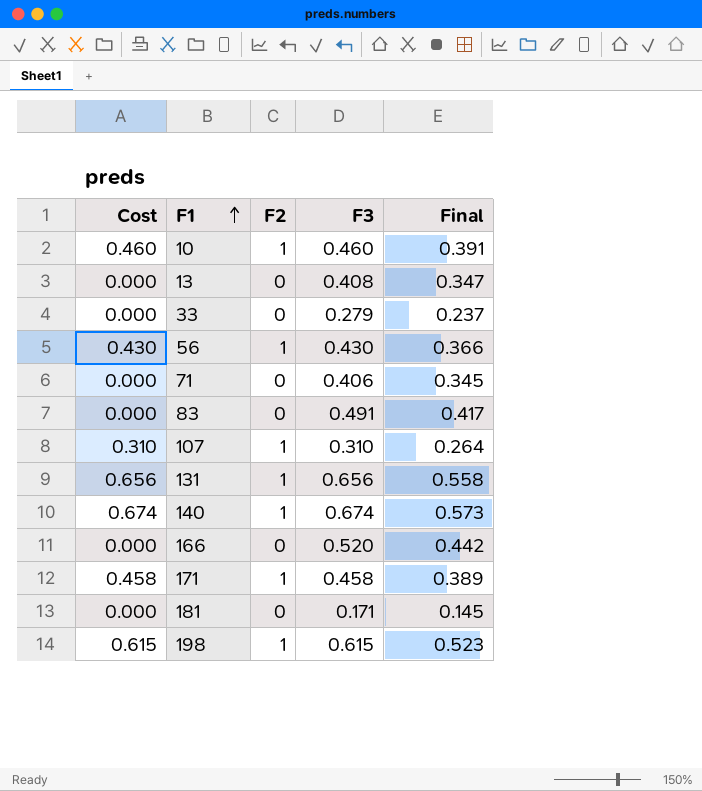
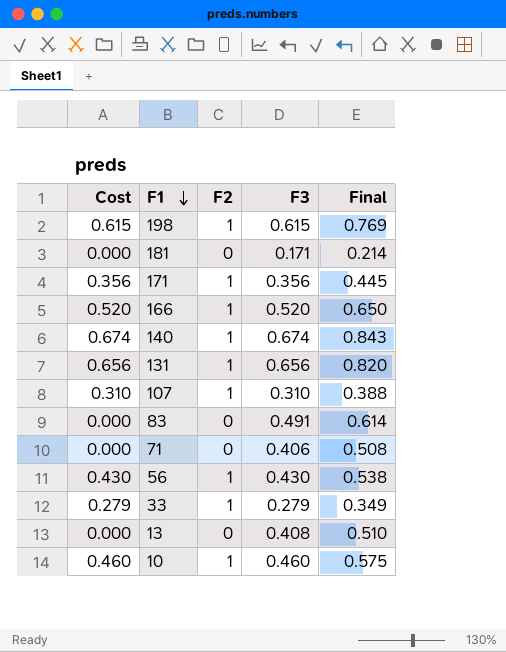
row order: F1 ascending -> F1 descending
column Final | formula: [F3] * 0.85 -> [F3] * 1.25
171 | Cost: 0.458 -> 0.356
171 | F3: 0.458 -> 0.356
166 | Cost: 0.000 -> 0.520
166 | F2: 0 -> 1
33 | Cost: 0.000 -> 0.279
33 | F2: 0 -> 1

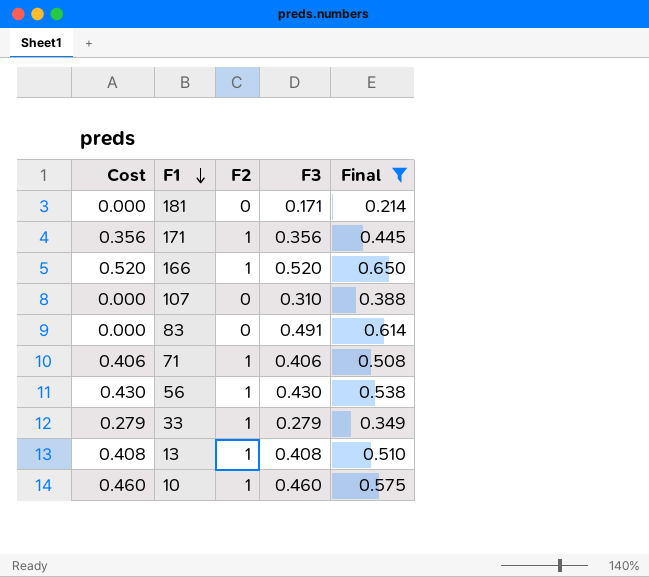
filter: none -> Final <= 0.650
107 | Cost: 0.310 -> 0.000
107 | F2: 1 -> 0
71 | Cost: 0.000 -> 0.406
71 | F2: 0 -> 1
13 | Cost: 0.000 -> 0.408
13 | F2: 0 -> 1

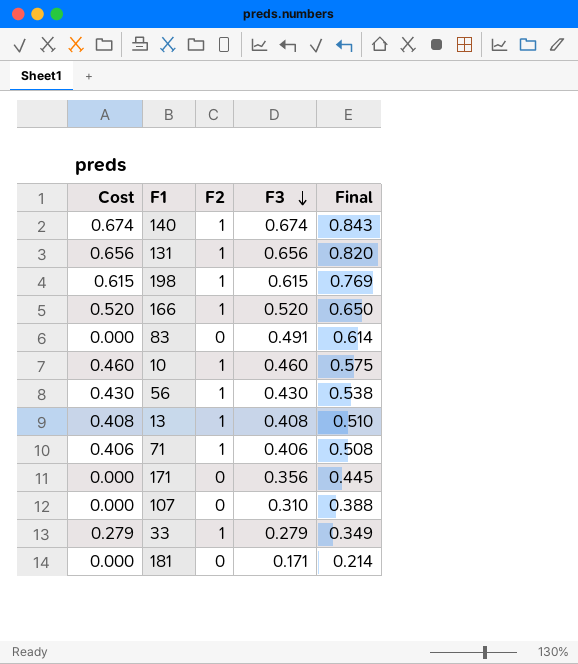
filter: Final <= 0.650 -> none
row order: F1 descending -> F3 descending
171 | Cost: 0.356 -> 0.000
171 | F2: 1 -> 0

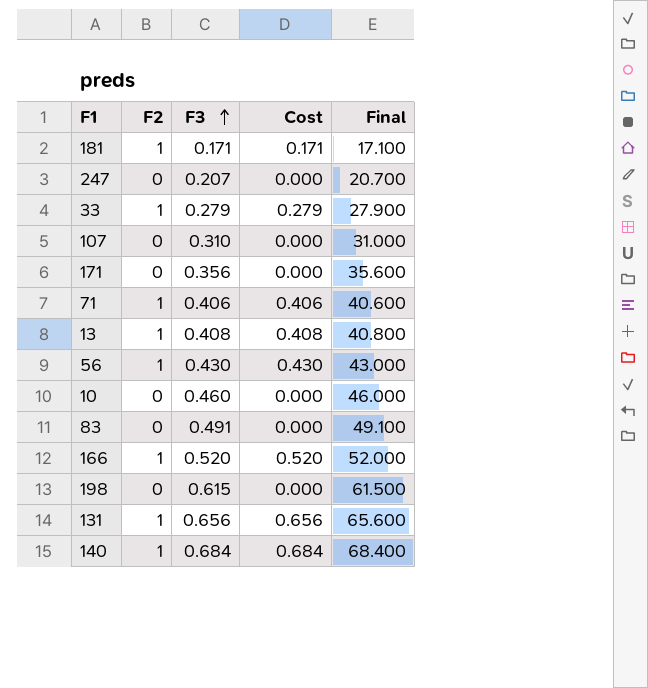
row order: F3 descending -> F3 ascending
column Cost | position: 1 -> 4
column Final | formula: [F3] * 1.25 -> [F3] * 100
181 | F2: 0 -> 1
181 | Cost: 0.000 -> 0.171
row 247: none -> 0 | 0.207 | 0.000 | 20.700
10 | F2: 1 -> 0
10 | Cost: 0.460 -> 0.000
198 | F2: 1 -> 0
198 | Cost: 0.615 -> 0.000
140 | F3: 0.674 -> 0.684
140 | Cost: 0.674 -> 0.684

